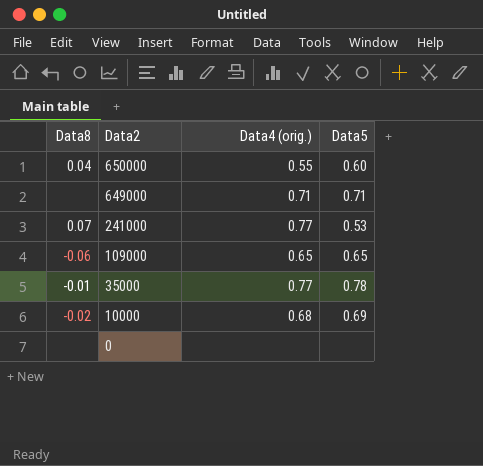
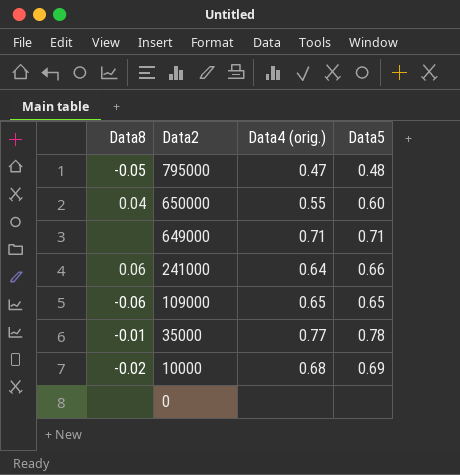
row 795000: none -> -0.05 | 0.47 | 0.48
241000 | Data8: 0.07 -> 0.06
241000 | Data4 (orig.): 0.77 -> 0.64
241000 | Data5: 0.53 -> 0.66

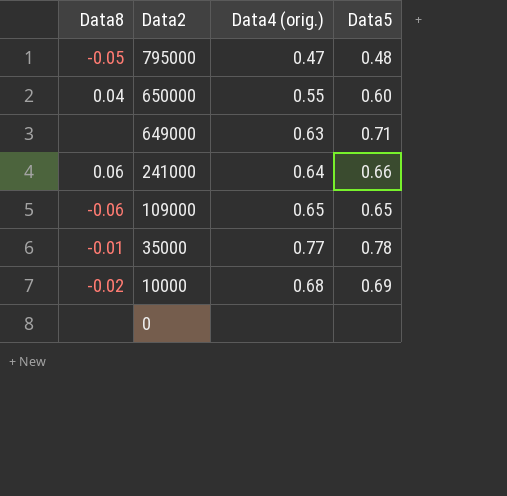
649000 | Data4 (orig.): 0.71 -> 0.63

